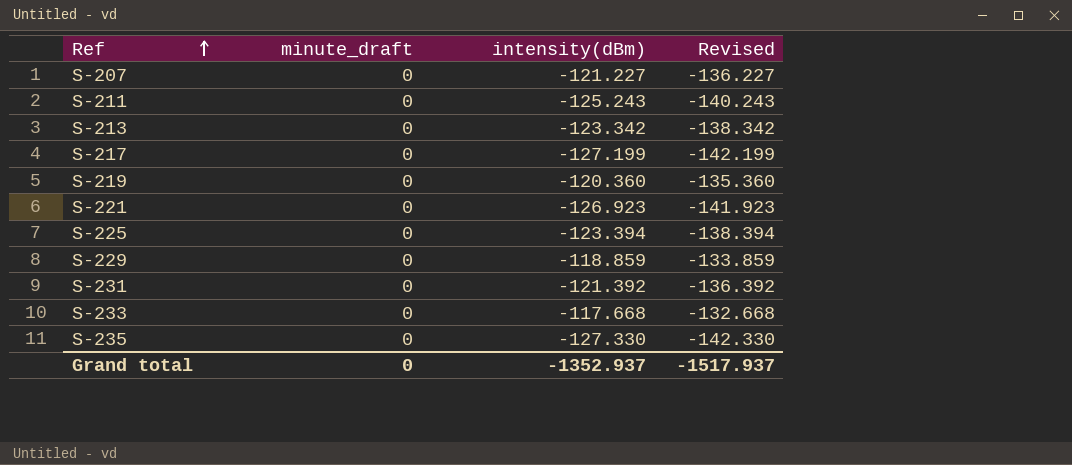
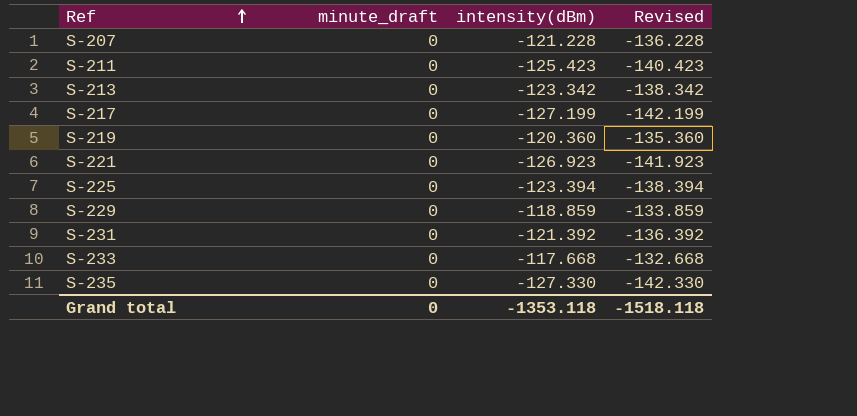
S-207 | intensity(dBm): -121.227 -> -121.228
S-207 | Revised: -136.227 -> -136.228
S-211 | intensity(dBm): -125.243 -> -125.423
S-211 | Revised: -140.243 -> -140.423
Grand total | intensity(dBm): -1352.937 -> -1353.118
Grand total | Revised: -1517.937 -> -1518.118

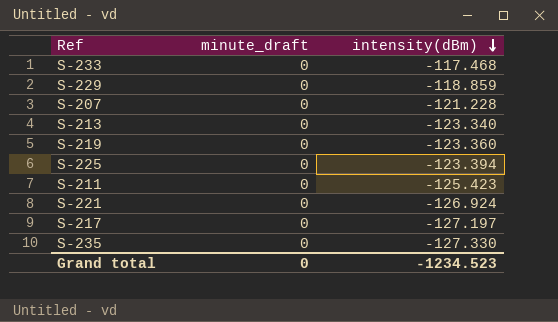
row order: Ref ascending -> intensity(dBm) descending
column Revised | formula: [intensity(dBm)] - 15 -> none
row S-231: 0 | -121.392 | -136.392 -> none
S-233 | intensity(dBm): -117.668 -> -117.468
S-213 | intensity(dBm): -123.342 -> -123.340
S-219 | intensity(dBm): -120.360 -> -123.360
S-221 | intensity(dBm): -126.923 -> -126.924
S-217 | intensity(dBm): -127.199 -> -127.197
Grand total | intensity(dBm): -1353.118 -> -1234.523

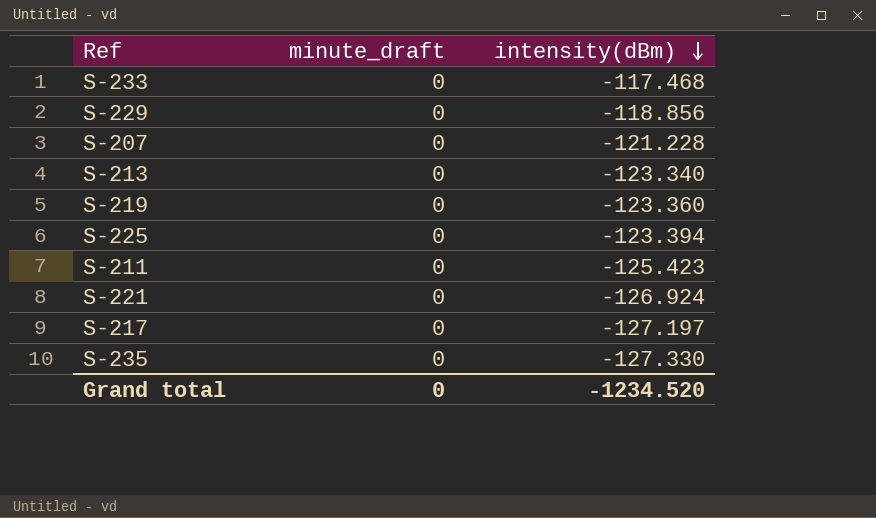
S-229 | intensity(dBm): -118.859 -> -118.856
Grand total | intensity(dBm): -1234.523 -> -1234.520

